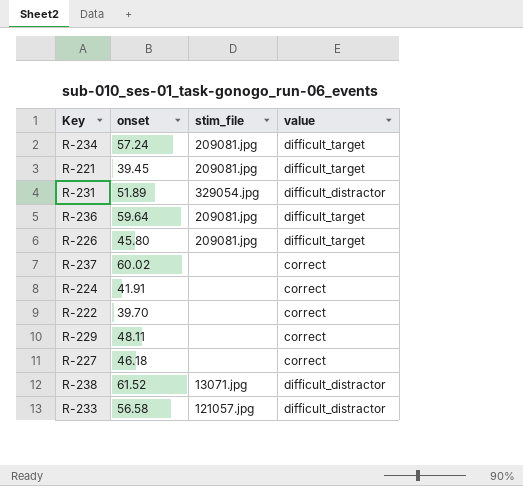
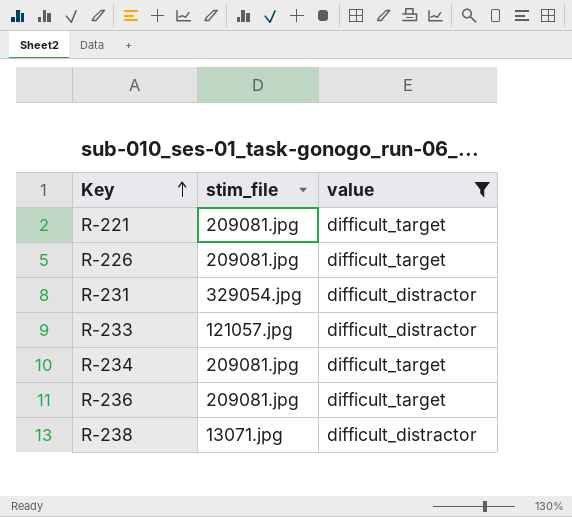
filter: none -> value != correct
row order: none -> Key ascending
column onset | position: 2 -> none

